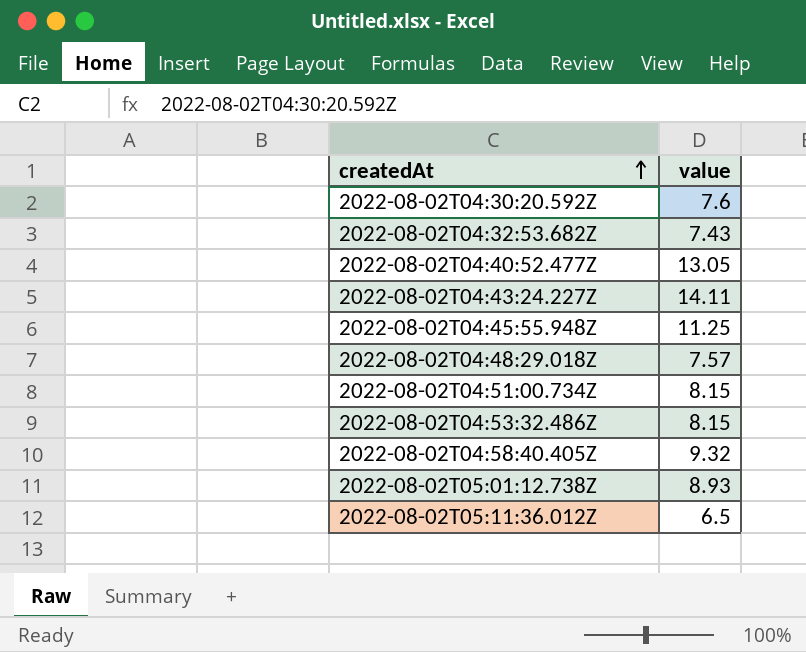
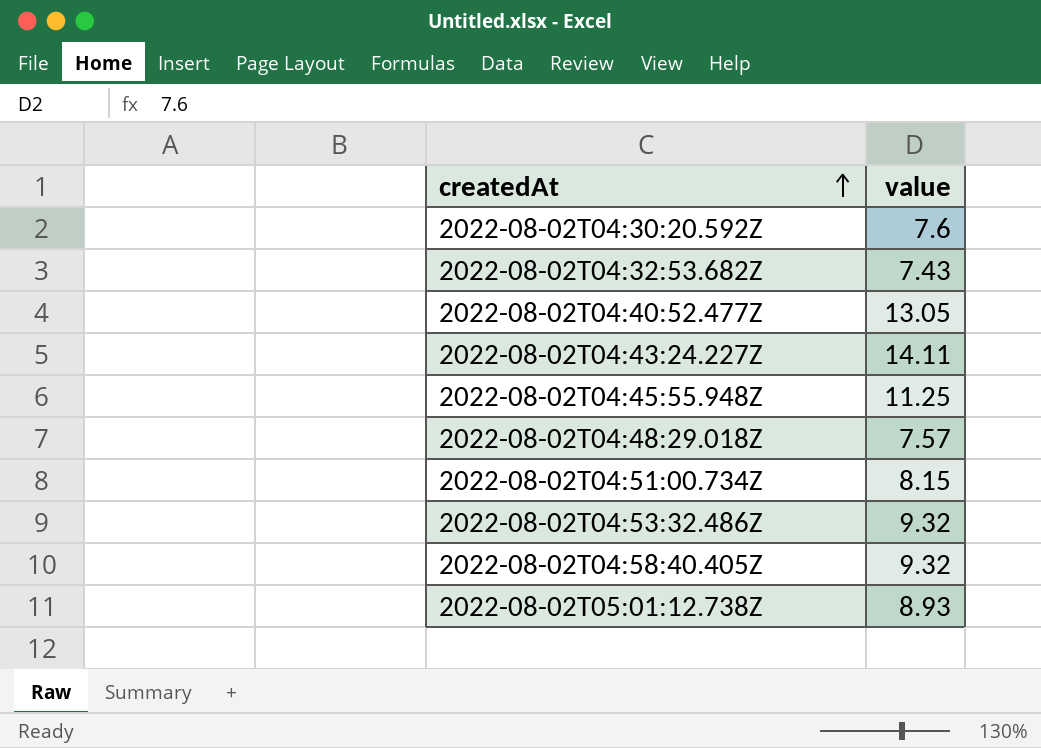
row 2022-08-02T05:11:36.012Z: 6.5 -> none
2022-08-02T04:53:32.486Z | value: 8.15 -> 9.32

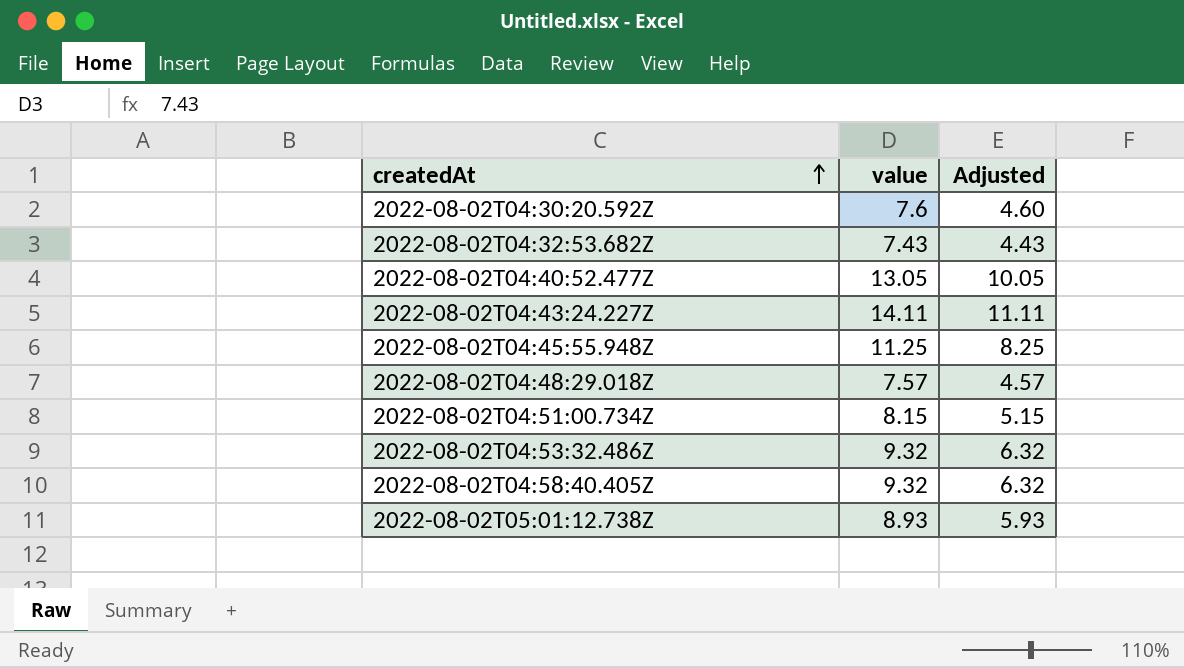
column Adjusted | formula: none -> [value] - 3

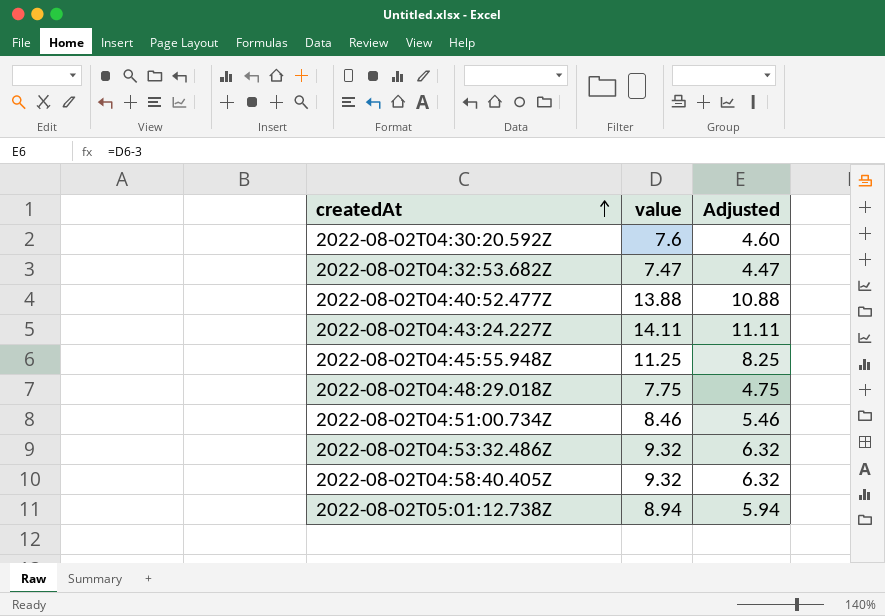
2022-08-02T04:32:53.682Z | value: 7.43 -> 7.47
2022-08-02T04:32:53.682Z | Adjusted: 4.43 -> 4.47
2022-08-02T04:40:52.477Z | value: 13.05 -> 13.88
2022-08-02T04:40:52.477Z | Adjusted: 10.05 -> 10.88
2022-08-02T04:48:29.018Z | value: 7.57 -> 7.75
2022-08-02T04:48:29.018Z | Adjusted: 4.57 -> 4.75
2022-08-02T04:51:00.734Z | value: 8.15 -> 8.46
2022-08-02T04:51:00.734Z | Adjusted: 5.15 -> 5.46
2022-08-02T05:01:12.738Z | value: 8.93 -> 8.94
2022-08-02T05:01:12.738Z | Adjusted: 5.93 -> 5.94

